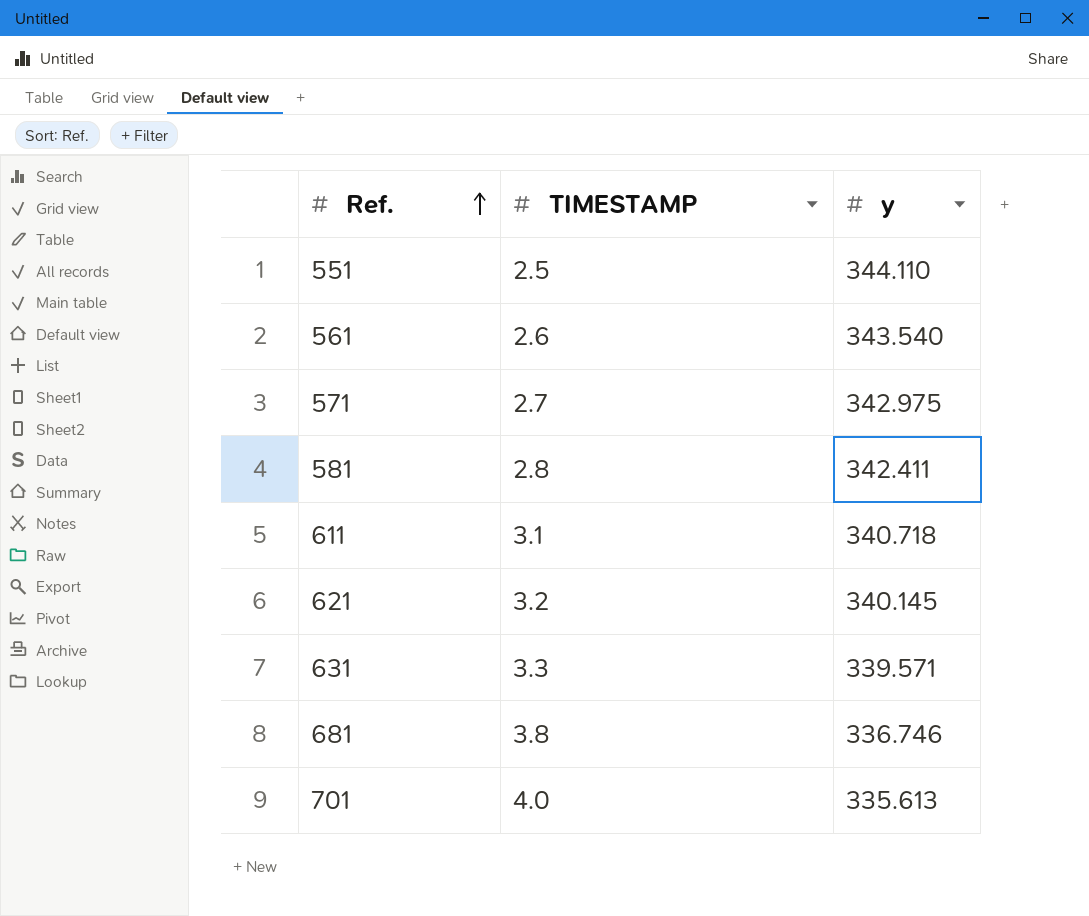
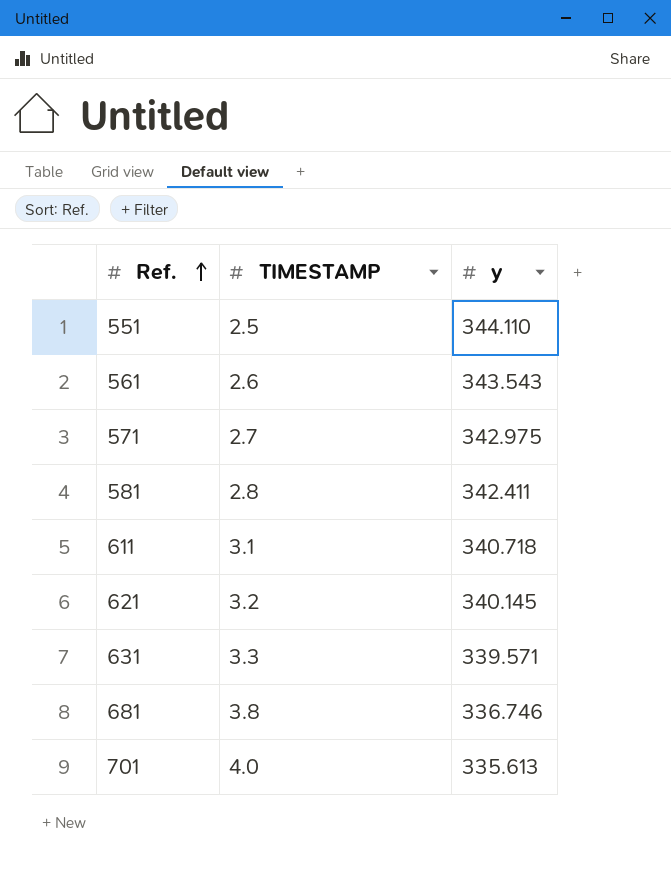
561 | y: 343.540 -> 343.543

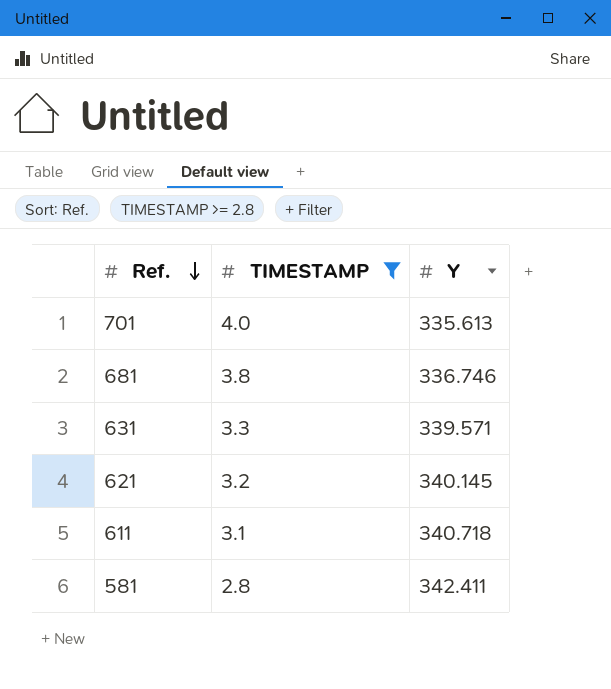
filter: none -> TIMESTAMP >= 2.8
row order: Ref. ascending -> Ref. descending
column name: y -> Y

